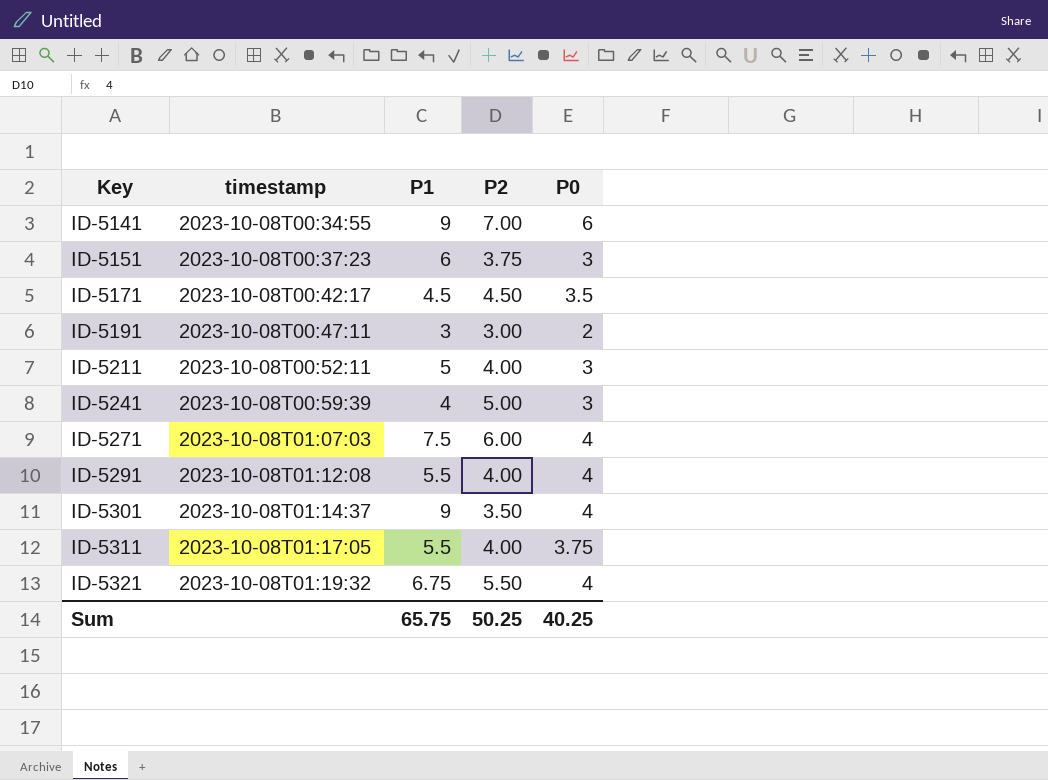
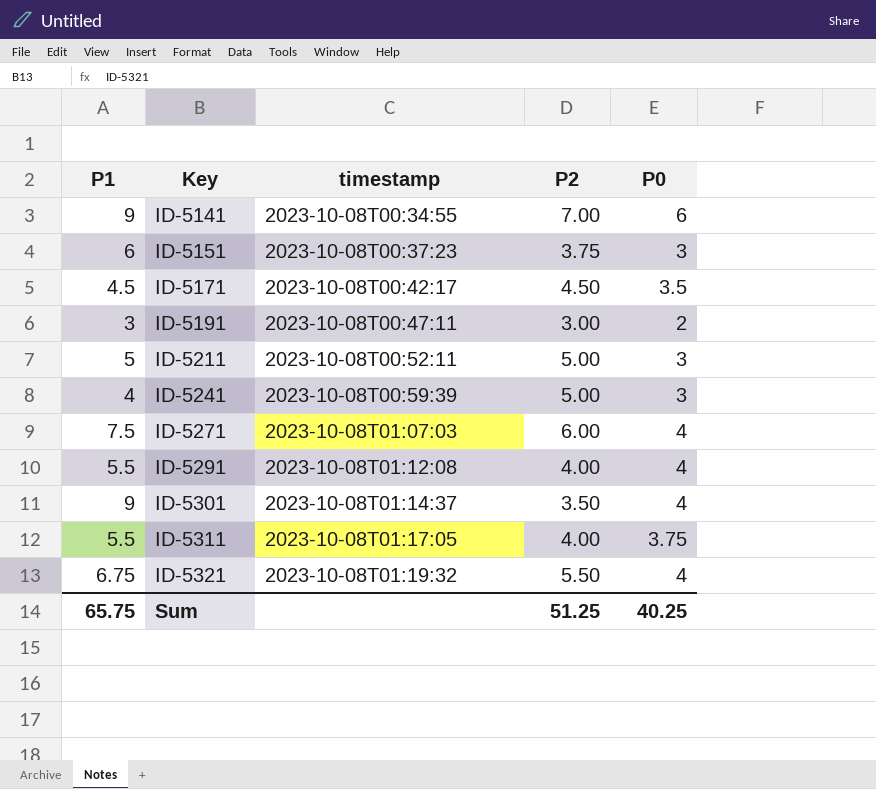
column P1 | position: 3 -> 1
ID-5211 | P2: 4.00 -> 5.00
Sum | P2: 50.25 -> 51.25

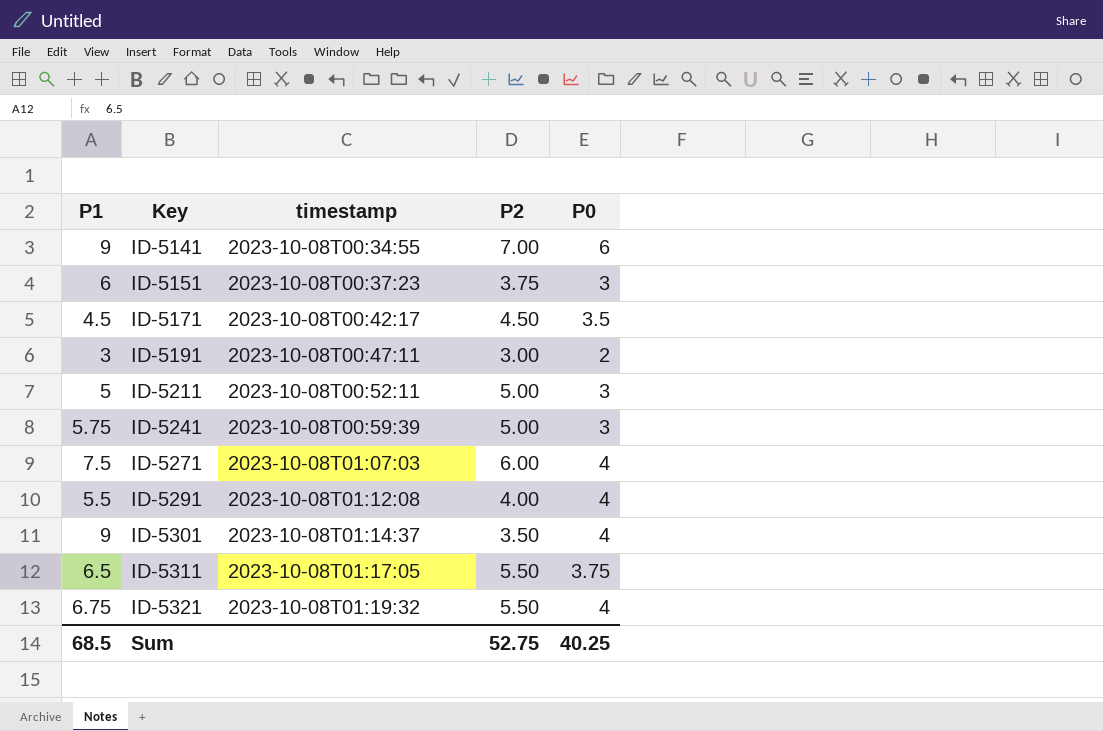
ID-5241 | P1: 4 -> 5.75
ID-5311 | P1: 5.5 -> 6.5
ID-5311 | P2: 4.00 -> 5.50
Sum | P1: 65.75 -> 68.5
Sum | P2: 51.25 -> 52.75

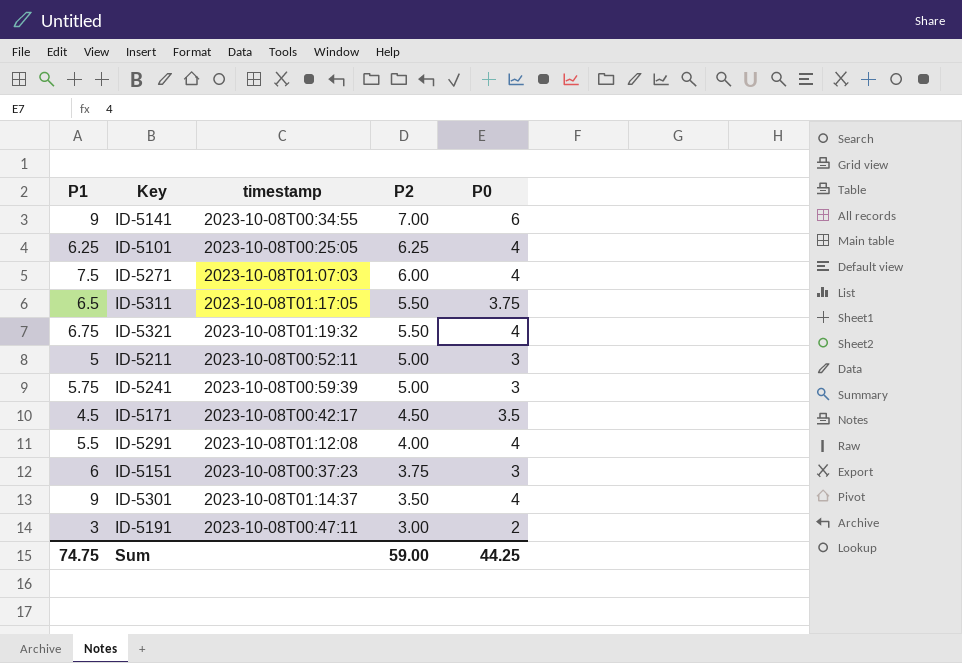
row order: Key ascending -> P2 descending
row ID-5101: none -> 6.25 | 2023-10-08T00:25:05 | 6.25 | 4
Sum | P1: 68.5 -> 74.75
Sum | P2: 52.75 -> 59.00
Sum | P0: 40.25 -> 44.25

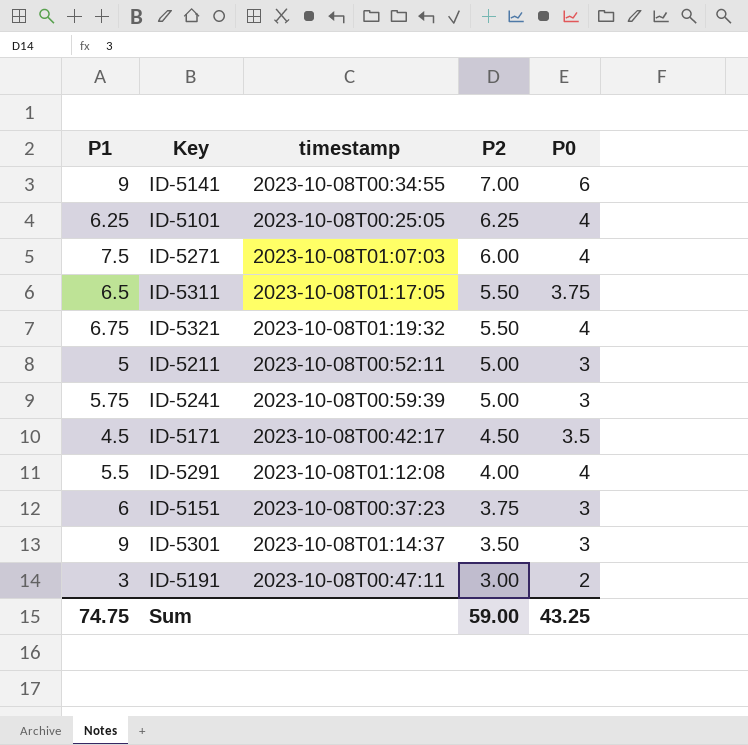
ID-5301 | P0: 4 -> 3
Sum | P0: 44.25 -> 43.25

